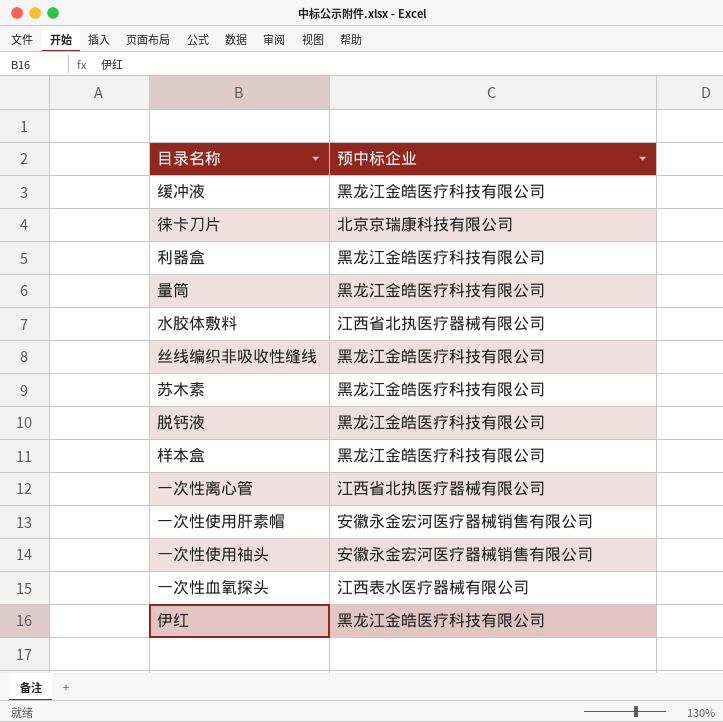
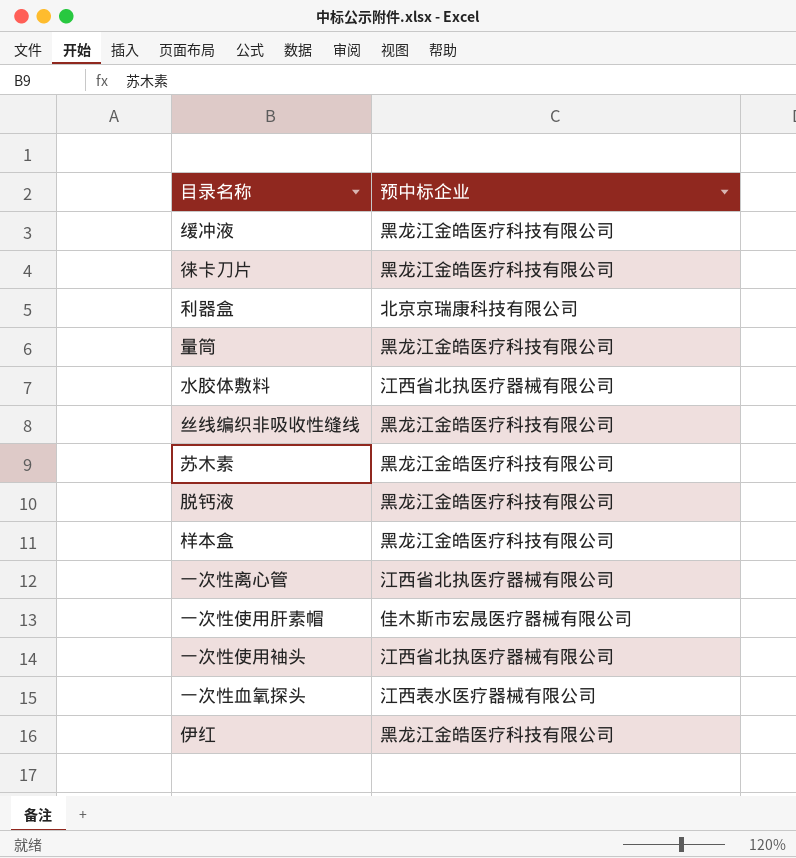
徕卡刀片 | 预中标企业: 北京京瑞康科技有限公司 -> 黑龙江金皓医疗科技有限公司
利器盒 | 预中标企业: 黑龙江金皓医疗科技有限公司 -> 北京京瑞康科技有限公司
一次性使用肝素帽 | 预中标企业: 安徽永金宏河医疗器械销售有限公司 -> 佳木斯市宏晟医疗器械有限公司
一次性使用袖头 | 预中标企业: 安徽永金宏河医疗器械销售有限公司 -> 江西省北执医疗器械有限公司

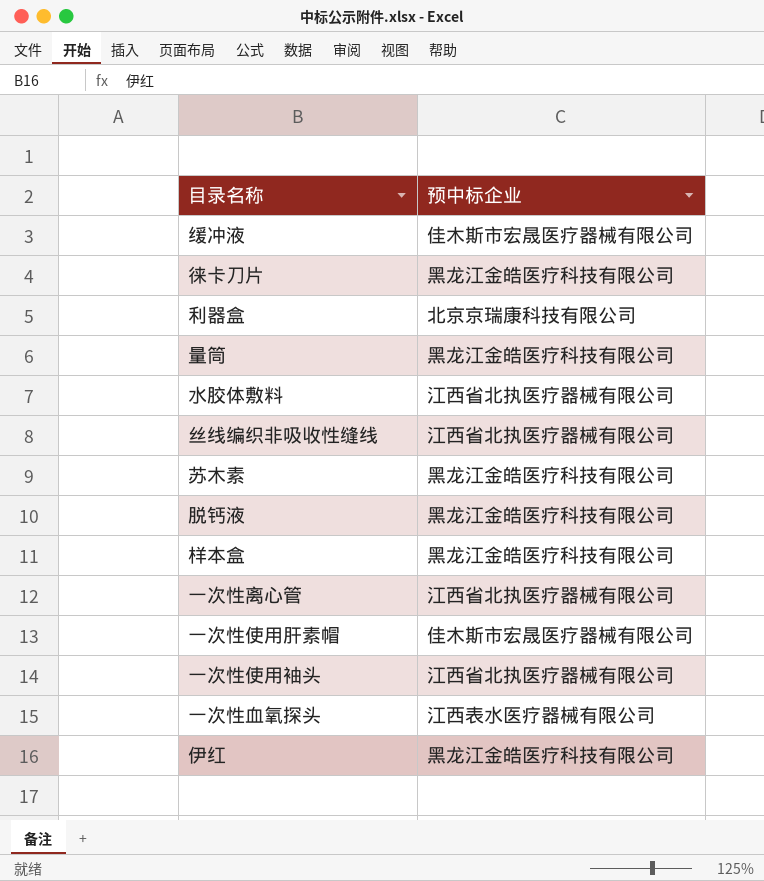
缓冲液 | 预中标企业: 黑龙江金皓医疗科技有限公司 -> 佳木斯市宏晟医疗器械有限公司
丝线编织非吸收性缝线 | 预中标企业: 黑龙江金皓医疗科技有限公司 -> 江西省北执医疗器械有限公司

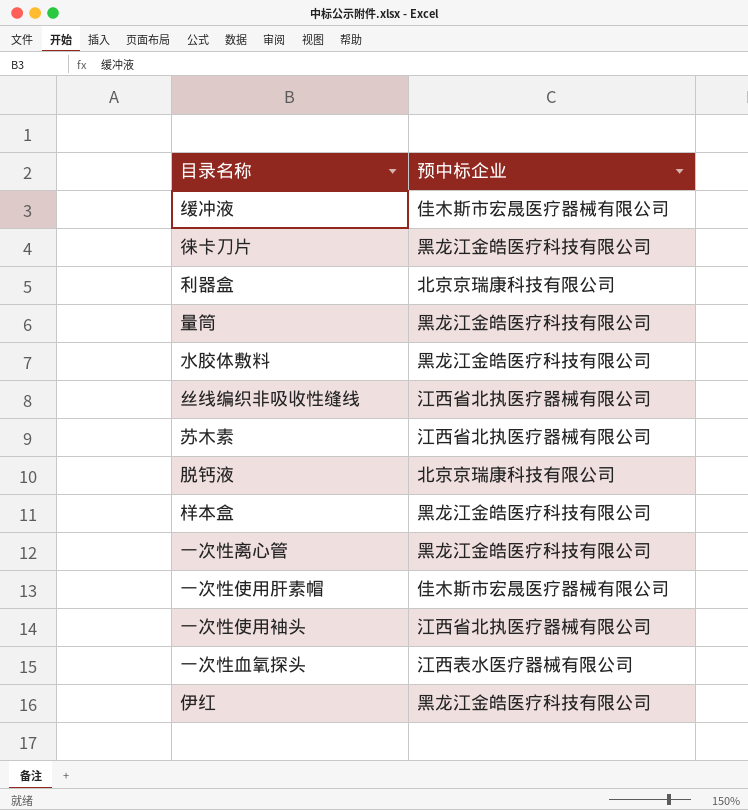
水胶体敷料 | 预中标企业: 江西省北执医疗器械有限公司 -> 黑龙江金皓医疗科技有限公司
苏木素 | 预中标企业: 黑龙江金皓医疗科技有限公司 -> 江西省北执医疗器械有限公司
脱钙液 | 预中标企业: 黑龙江金皓医疗科技有限公司 -> 北京京瑞康科技有限公司
一次性离心管 | 预中标企业: 江西省北执医疗器械有限公司 -> 黑龙江金皓医疗科技有限公司

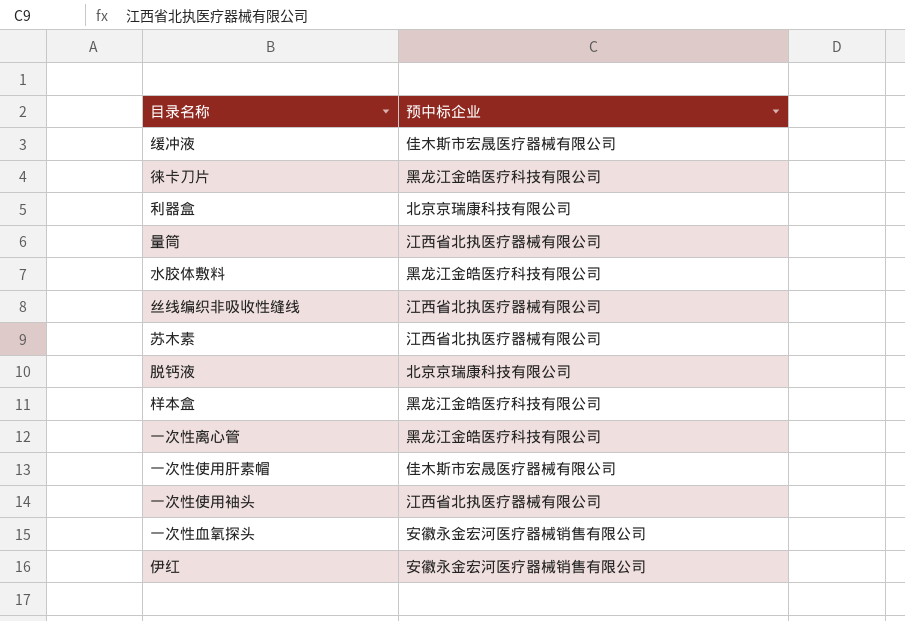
量筒 | 预中标企业: 黑龙江金皓医疗科技有限公司 -> 江西省北执医疗器械有限公司
一次性血氧探头 | 预中标企业: 江西表水医疗器械有限公司 -> 安徽永金宏河医疗器械销售有限公司
伊红 | 预中标企业: 黑龙江金皓医疗科技有限公司 -> 安徽永金宏河医疗器械销售有限公司

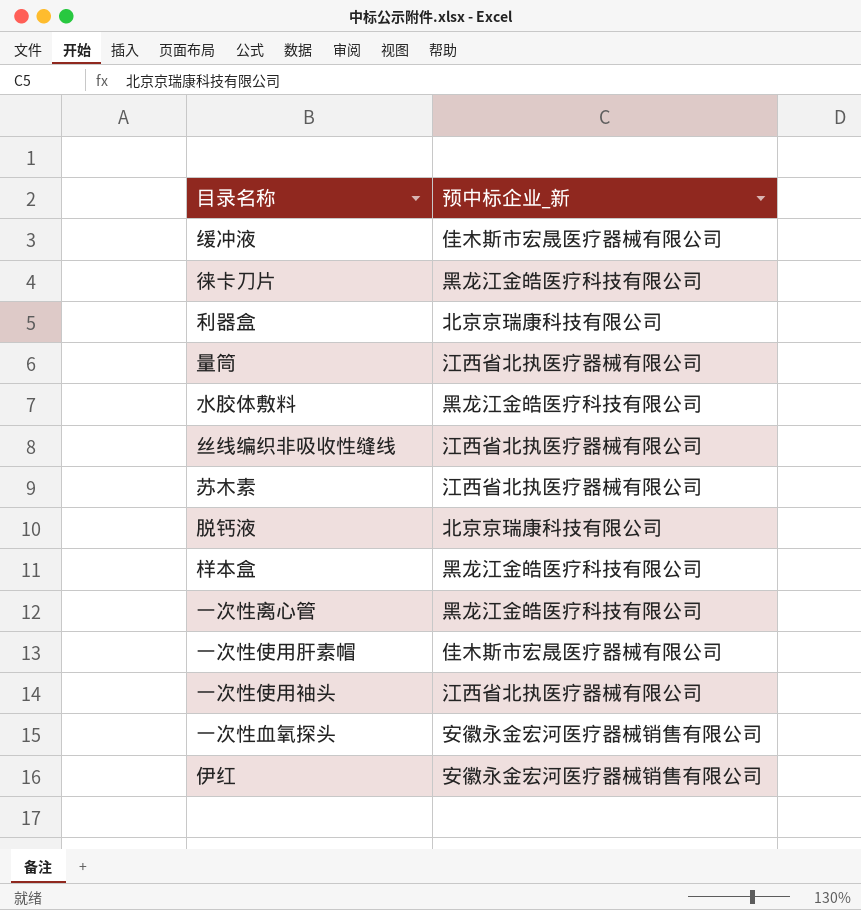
column name: 预中标企业 -> 预中标企业_新

